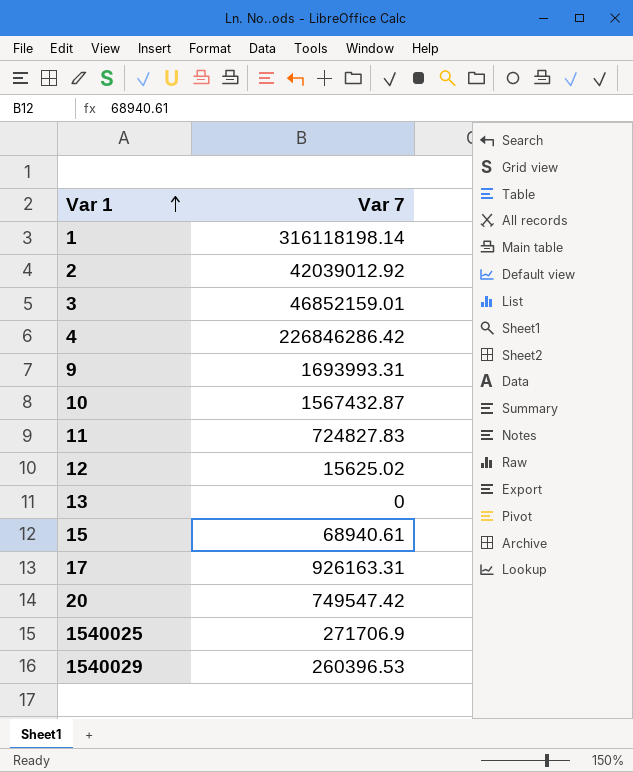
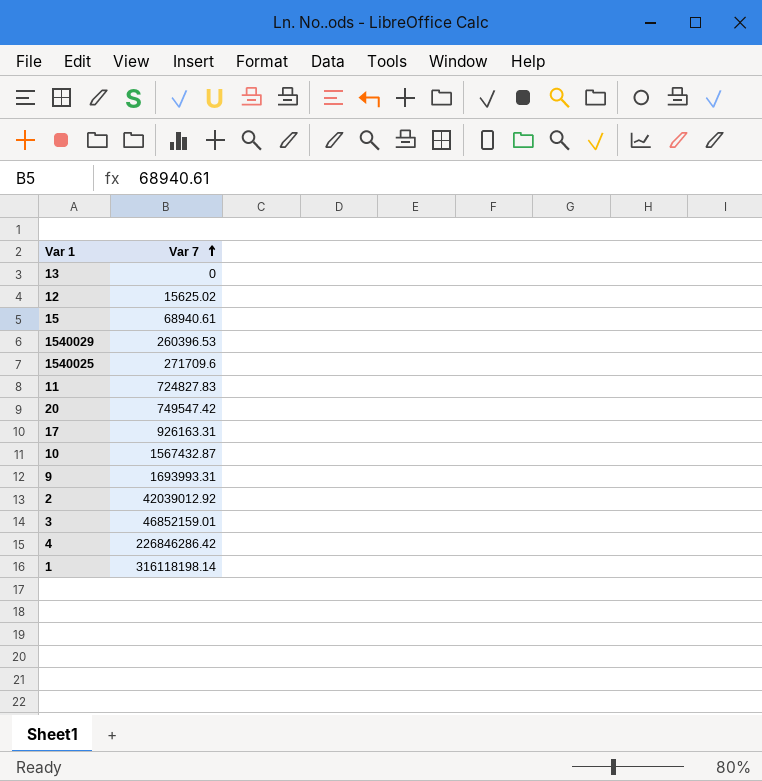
row order: Var 1 ascending -> Var 7 ascending
1540025 | Var 7: 271706.9 -> 271709.6

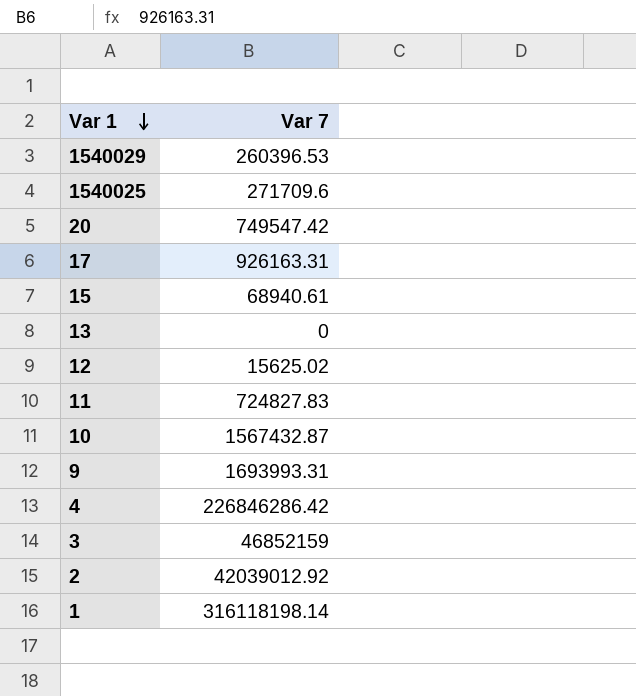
row order: Var 7 ascending -> Var 1 descending
3 | Var 7: 46852159.01 -> 46852159

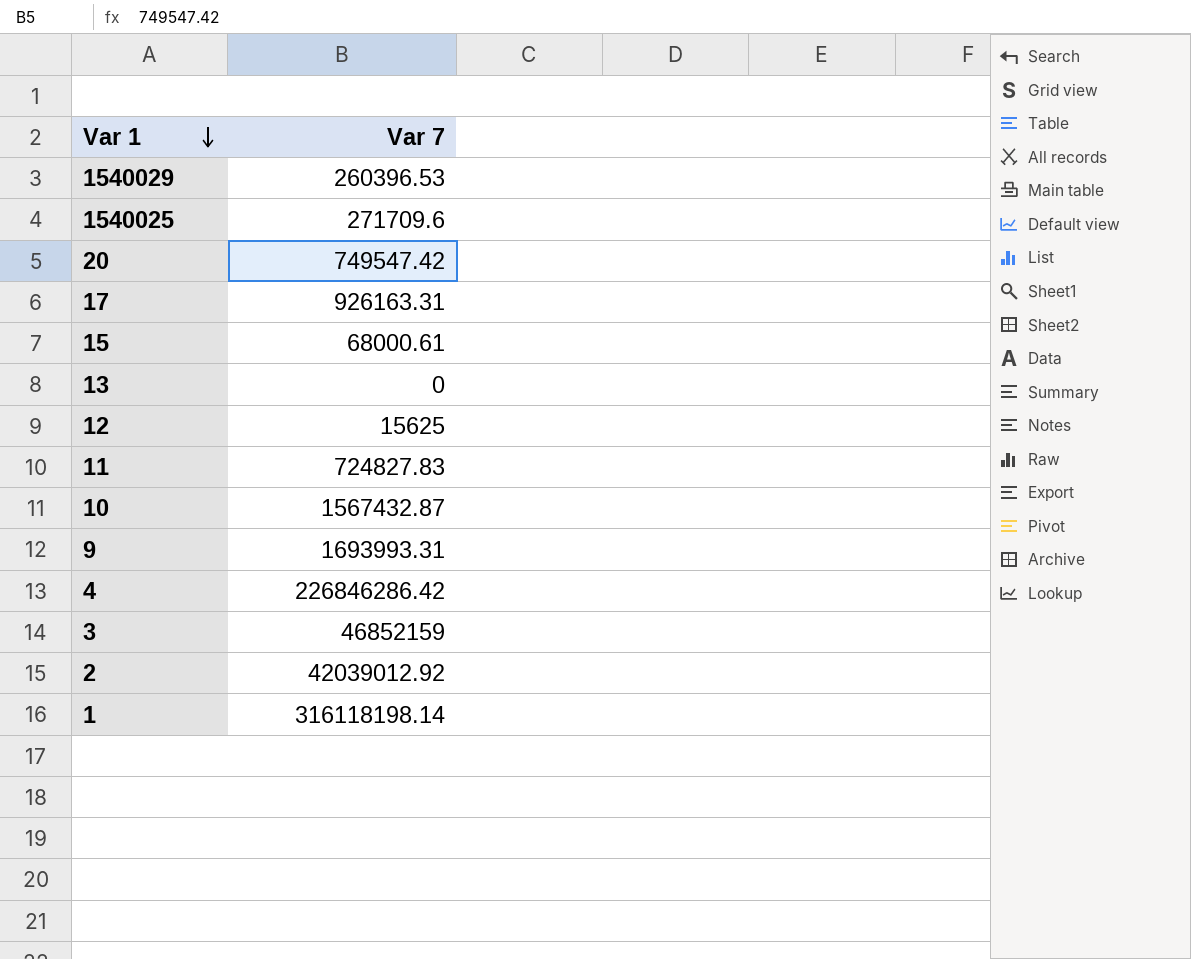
15 | Var 7: 68940.61 -> 68000.61
12 | Var 7: 15625.02 -> 15625

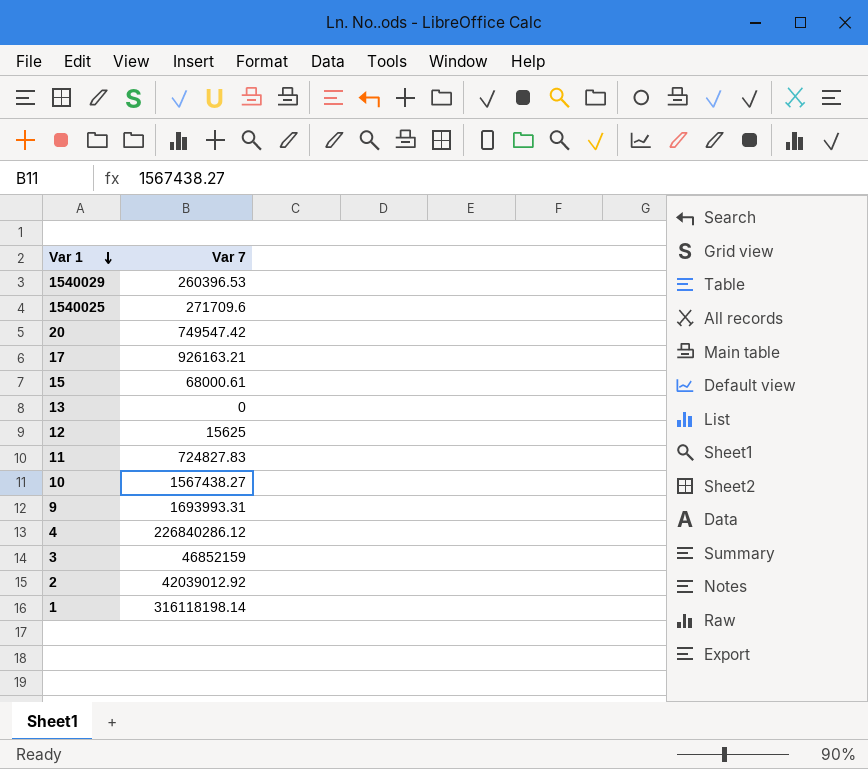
17 | Var 7: 926163.31 -> 926163.21
10 | Var 7: 1567432.87 -> 1567438.27
4 | Var 7: 226846286.42 -> 226840286.12

